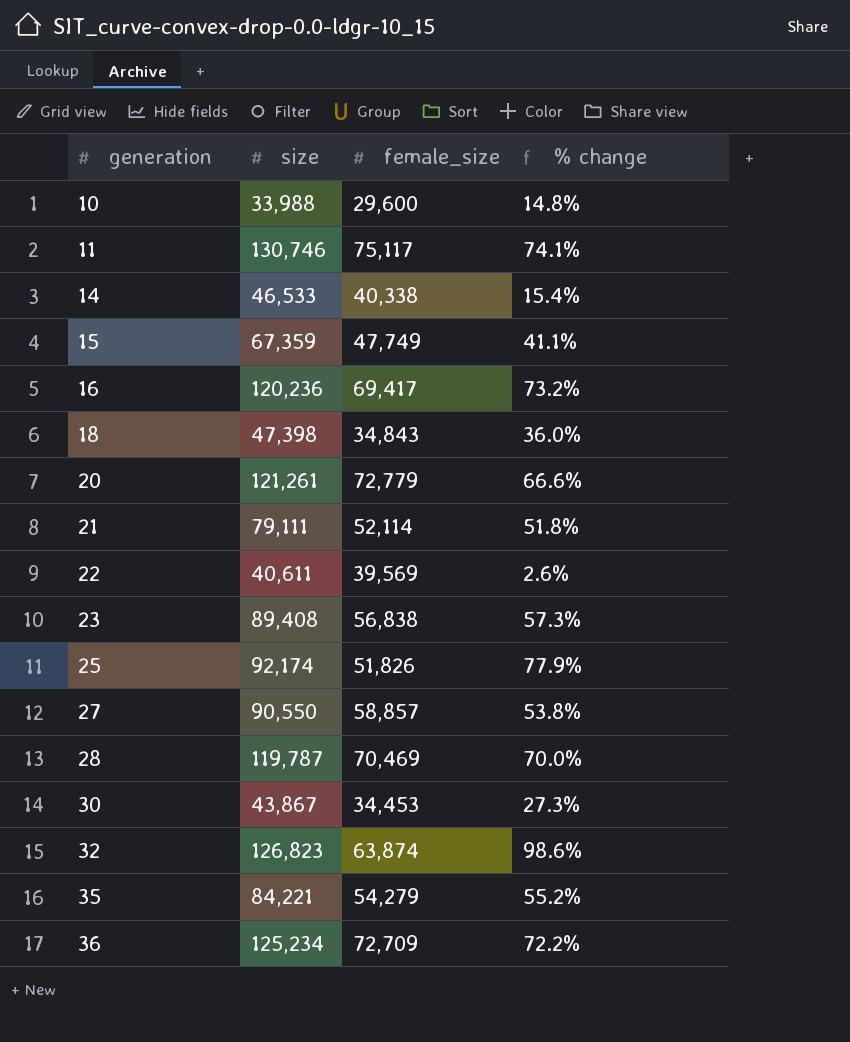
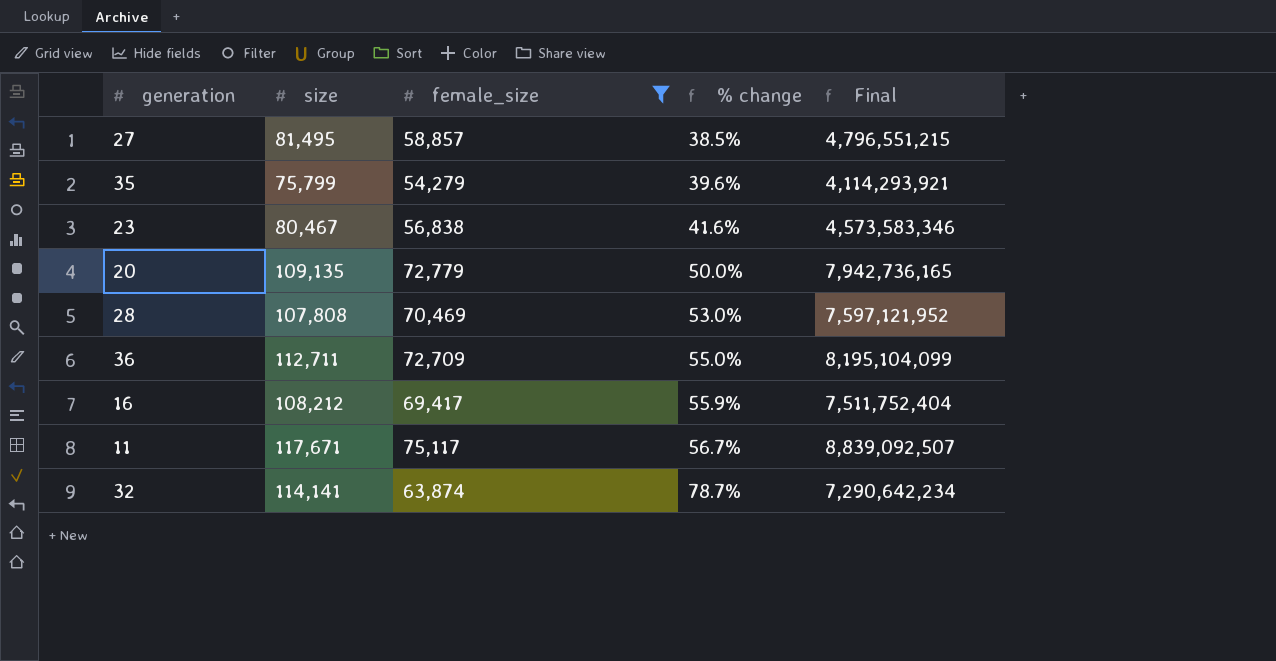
filter: none -> female_size >= 54,279
row order: generation ascending -> % change ascending
column Final | formula: none -> [size] * [female_size]
27 | size: 90,550 -> 81,495
27 | % change: 53.8% -> 38.5%
35 | size: 84,221 -> 75,799
35 | % change: 55.2% -> 39.6%
23 | size: 89,408 -> 80,467
23 | % change: 57.3% -> 41.6%
20 | size: 121,261 -> 109,135
20 | % change: 66.6% -> 50.0%
28 | size: 119,787 -> 107,808
28 | % change: 70.0% -> 53.0%
36 | size: 125,234 -> 112,711
36 | % change: 72.2% -> 55.0%
16 | size: 120,236 -> 108,212
16 | % change: 73.2% -> 55.9%
11 | size: 130,746 -> 117,671
11 | % change: 74.1% -> 56.7%
32 | size: 126,823 -> 114,141
32 | % change: 98.6% -> 78.7%

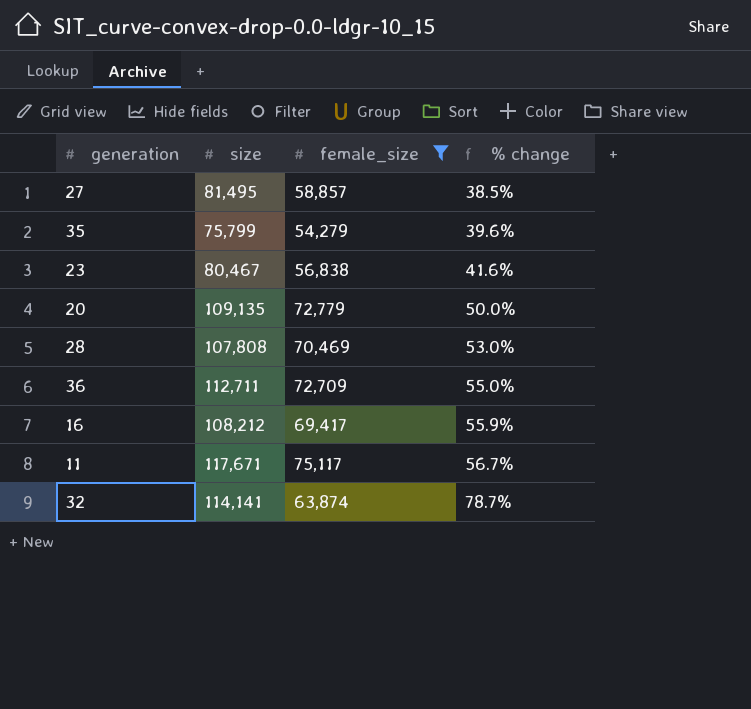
column Final | formula: [size] * [female_size] -> none

